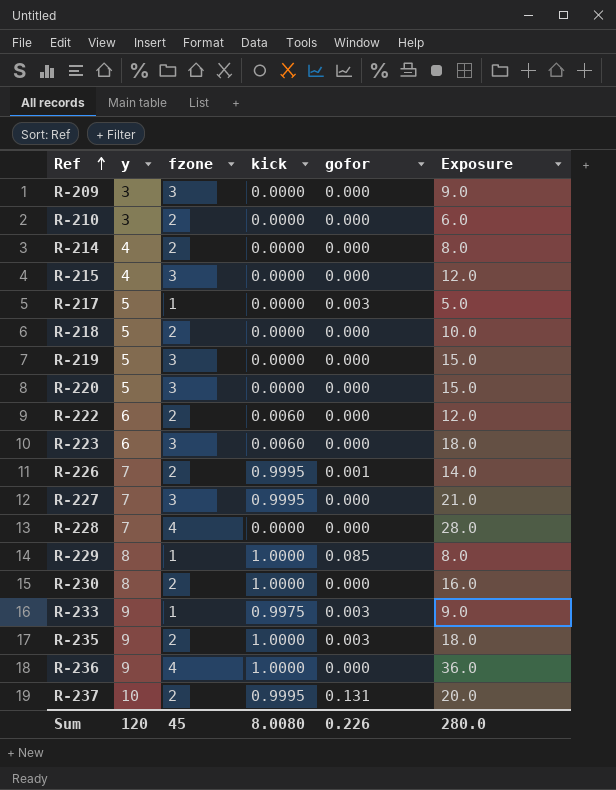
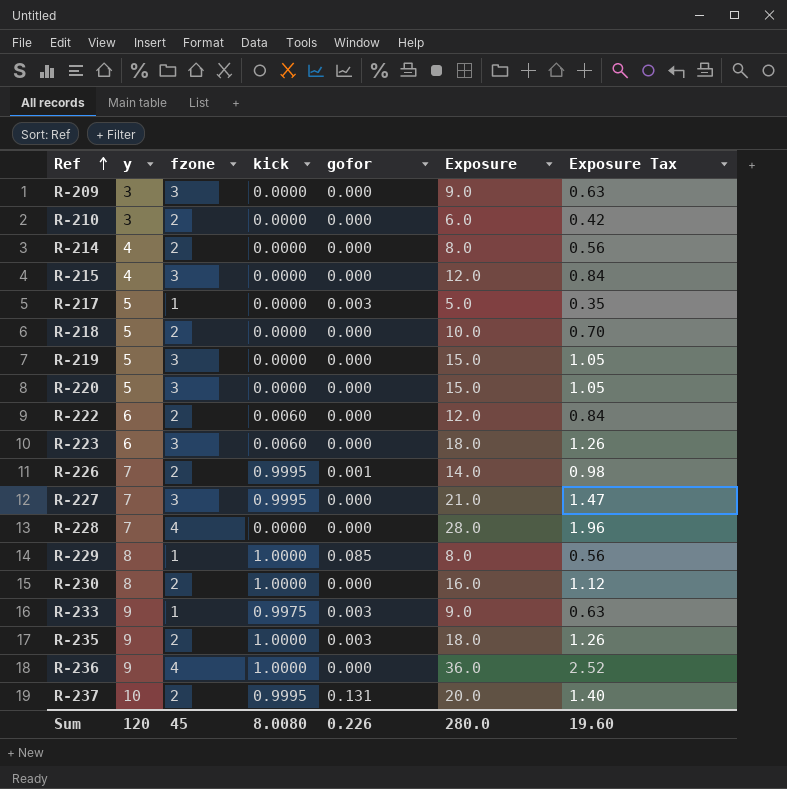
column Exposure Tax | formula: none -> [Exposure] * 0.07

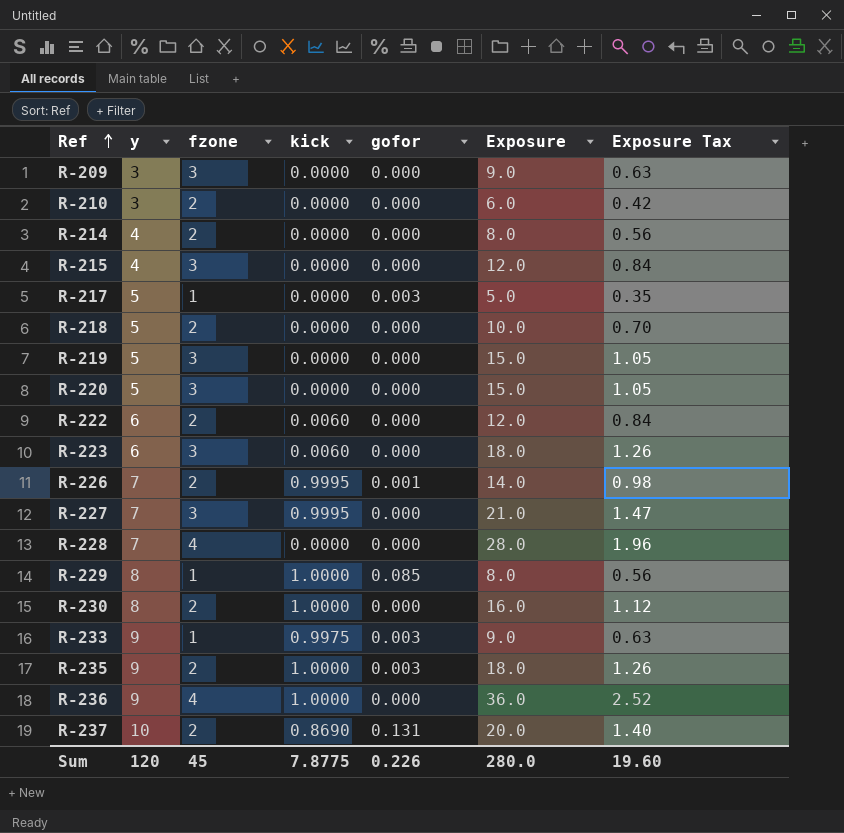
R-237 | kick: 0.9995 -> 0.8690
Sum | kick: 8.0080 -> 7.8775

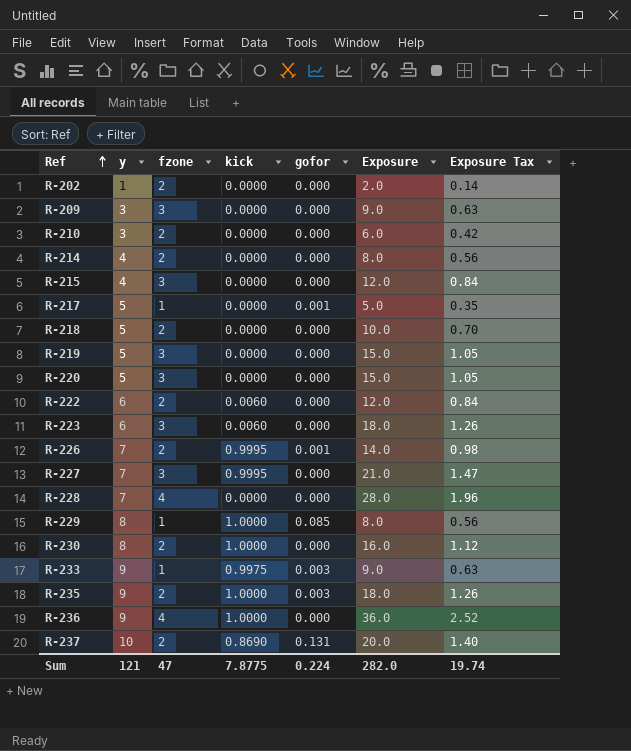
row R-202: none -> 1 | 2 | 0.0000 | 0.000 | 2.0 | 0.14
R-217 | gofor: 0.003 -> 0.001
Sum | y: 120 -> 121
Sum | fzone: 45 -> 47
Sum | gofor: 0.226 -> 0.224
Sum | Exposure: 280.0 -> 282.0
Sum | Exposure Tax: 19.60 -> 19.74

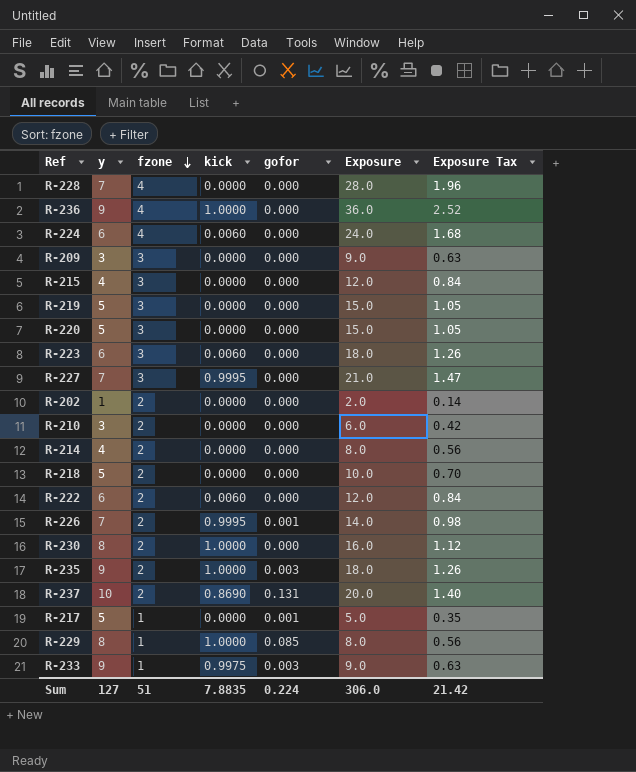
row order: Ref ascending -> fzone descending
row R-224: none -> 6 | 4 | 0.0060 | 0.000 | 24.0 | 1.68
Sum | y: 121 -> 127
Sum | fzone: 47 -> 51
Sum | kick: 7.8775 -> 7.8835
Sum | Exposure: 282.0 -> 306.0
Sum | Exposure Tax: 19.74 -> 21.42

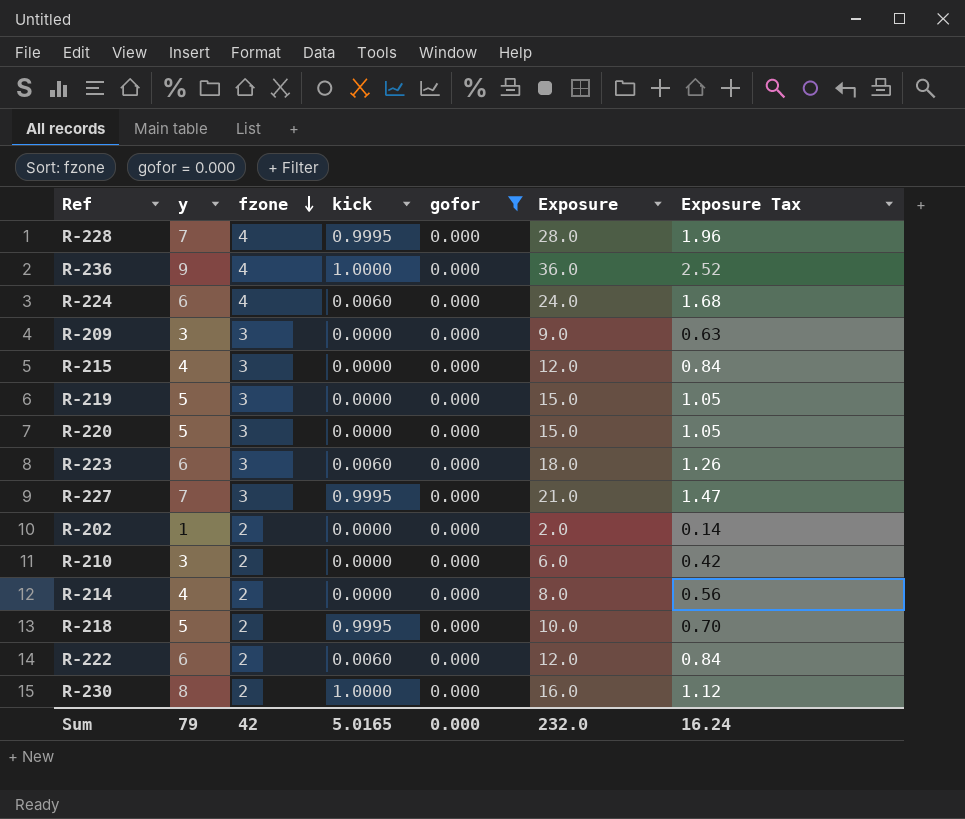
filter: none -> gofor = 0.000
R-228 | kick: 0.0000 -> 0.9995
R-218 | kick: 0.0000 -> 0.9995
Sum | y: 127 -> 79
Sum | fzone: 51 -> 42
Sum | kick: 7.8835 -> 5.0165
Sum | gofor: 0.224 -> 0.000
Sum | Exposure: 306.0 -> 232.0
Sum | Exposure Tax: 21.42 -> 16.24

